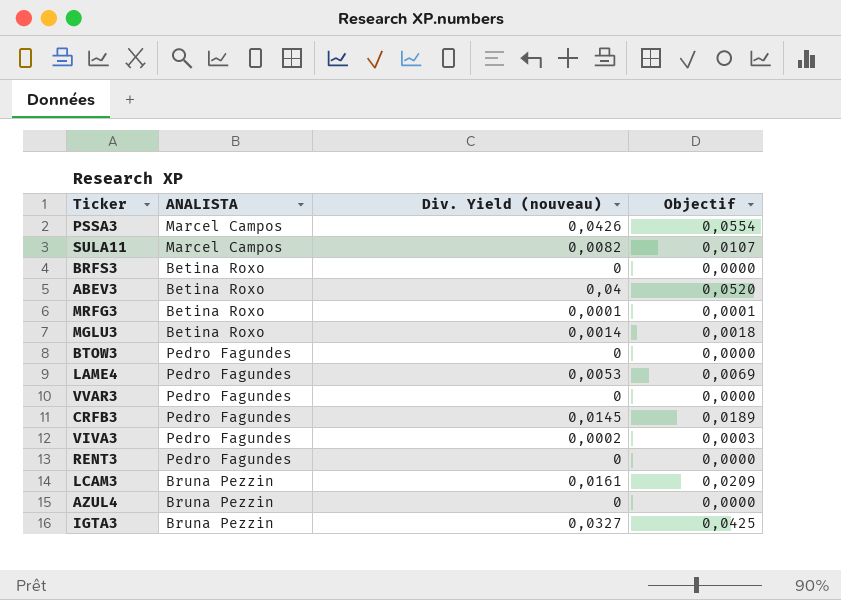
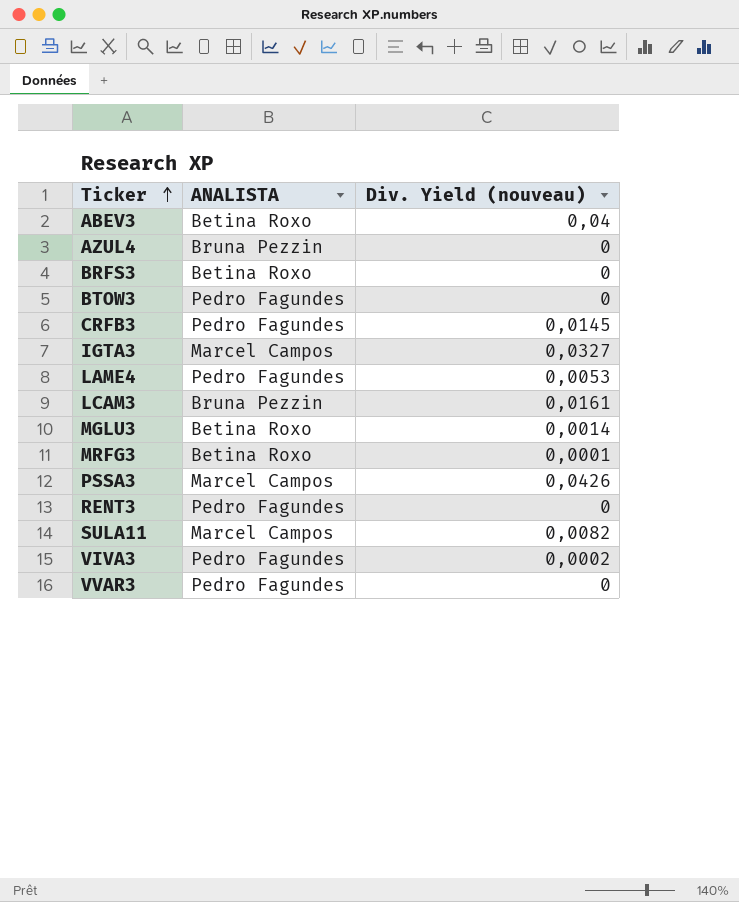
row order: none -> Ticker ascending
column Objectif | formula: [Div. Yield (nouveau)] * 1,3 -> none
IGTA3 | ANALISTA: Bruna Pezzin -> Marcel Campos

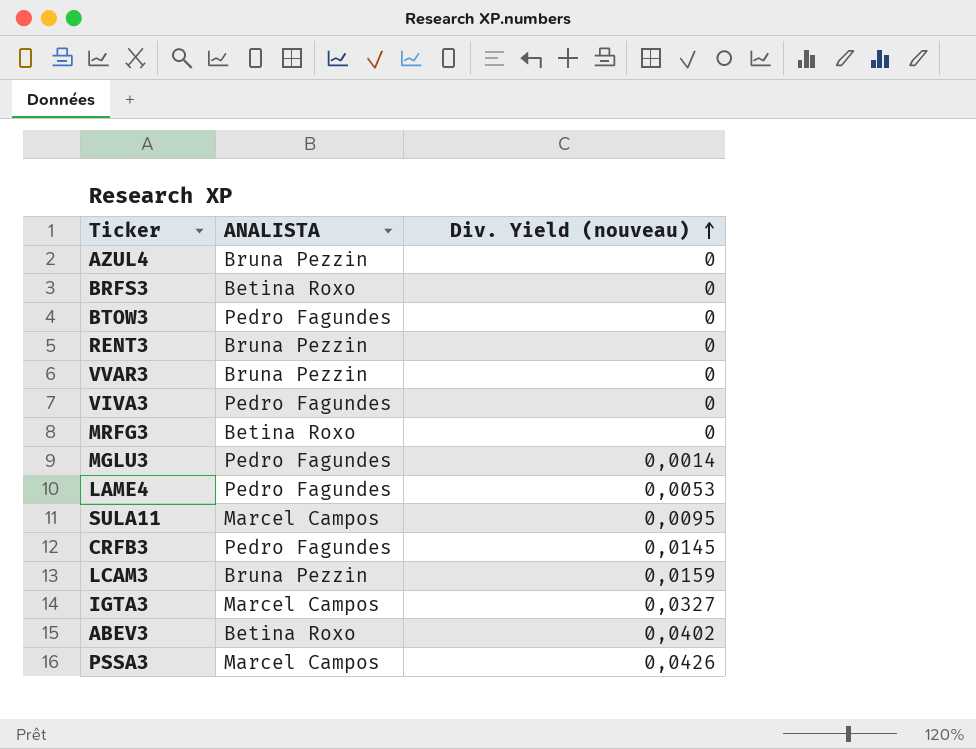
row order: Ticker ascending -> Div. Yield (nouveau) ascending
RENT3 | ANALISTA: Pedro Fagundes -> Bruna Pezzin
VVAR3 | ANALISTA: Pedro Fagundes -> Bruna Pezzin
VIVA3 | Div. Yield (nouveau): 0,0002 -> 0
MRFG3 | Div. Yield (nouveau): 0,0001 -> 0
MGLU3 | ANALISTA: Betina Roxo -> Pedro Fagundes
SULA11 | Div. Yield (nouveau): 0,0082 -> 0,0095
LCAM3 | Div. Yield (nouveau): 0,0161 -> 0,0159
ABEV3 | Div. Yield (nouveau): 0,04 -> 0,0402

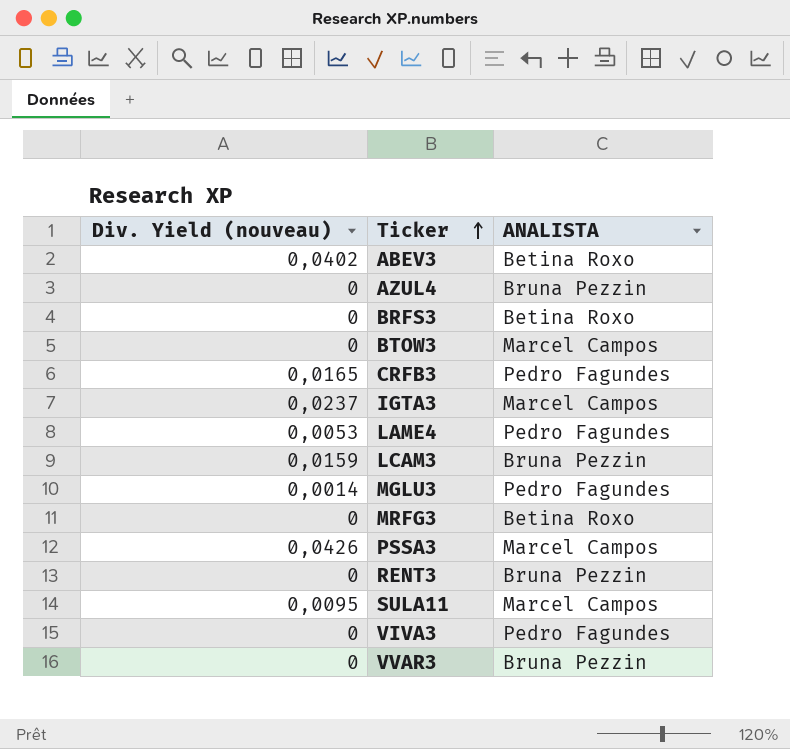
row order: Div. Yield (nouveau) ascending -> Ticker ascending
column Div. Yield (nouveau) | position: 3 -> 1
BTOW3 | ANALISTA: Pedro Fagundes -> Marcel Campos
CRFB3 | Div. Yield (nouveau): 0,0145 -> 0,0165
IGTA3 | Div. Yield (nouveau): 0,0327 -> 0,0237

